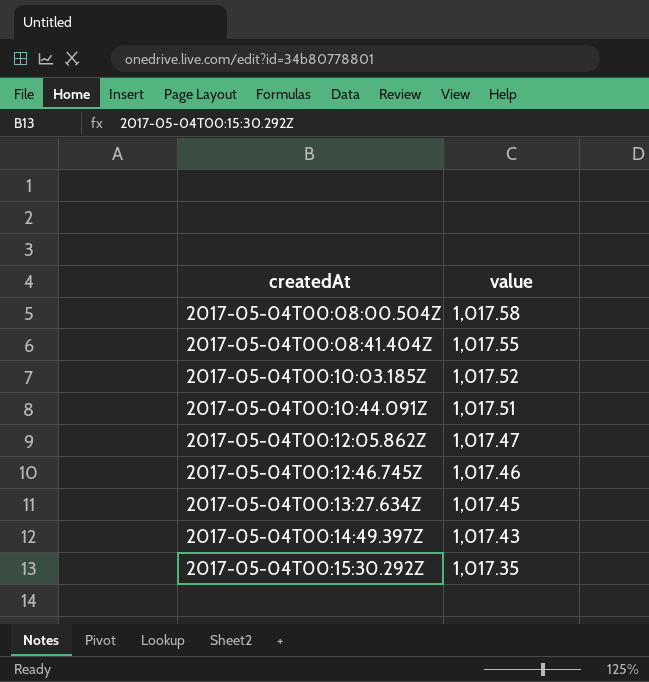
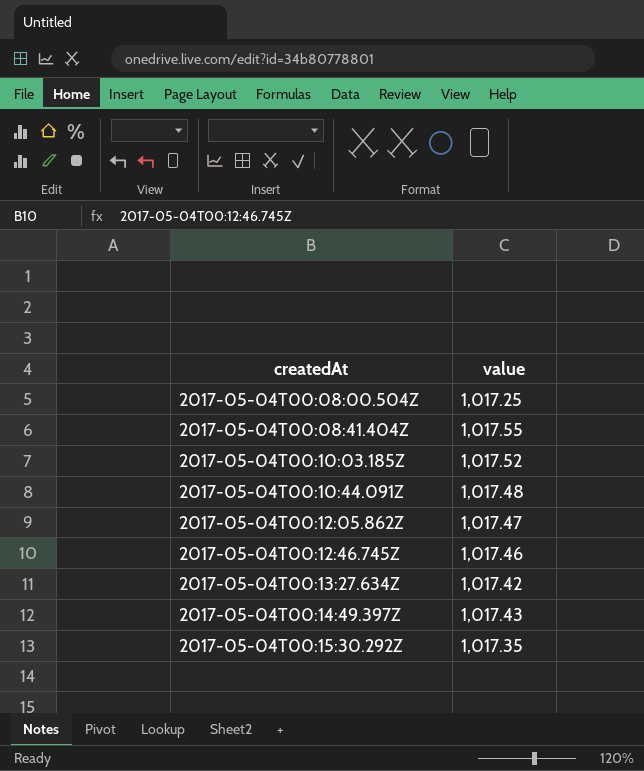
2017-05-04T00:08:00.504Z | value: 1,017.58 -> 1,017.25
2017-05-04T00:10:44.091Z | value: 1,017.51 -> 1,017.48
2017-05-04T00:13:27.634Z | value: 1,017.45 -> 1,017.42

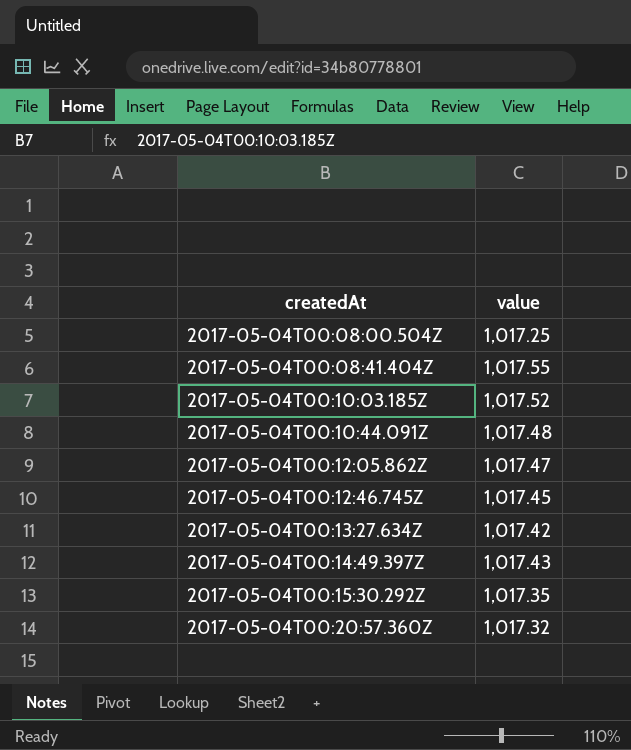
2017-05-04T00:12:46.745Z | value: 1,017.46 -> 1,017.45
row 2017-05-04T00:20:57.360Z: none -> 1,017.32

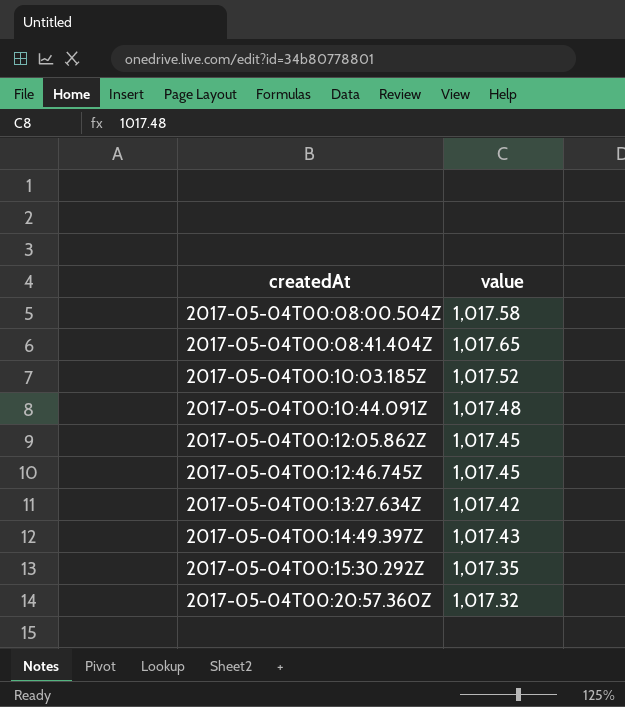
2017-05-04T00:08:00.504Z | value: 1,017.25 -> 1,017.58
2017-05-04T00:08:41.404Z | value: 1,017.55 -> 1,017.65
2017-05-04T00:12:05.862Z | value: 1,017.47 -> 1,017.45

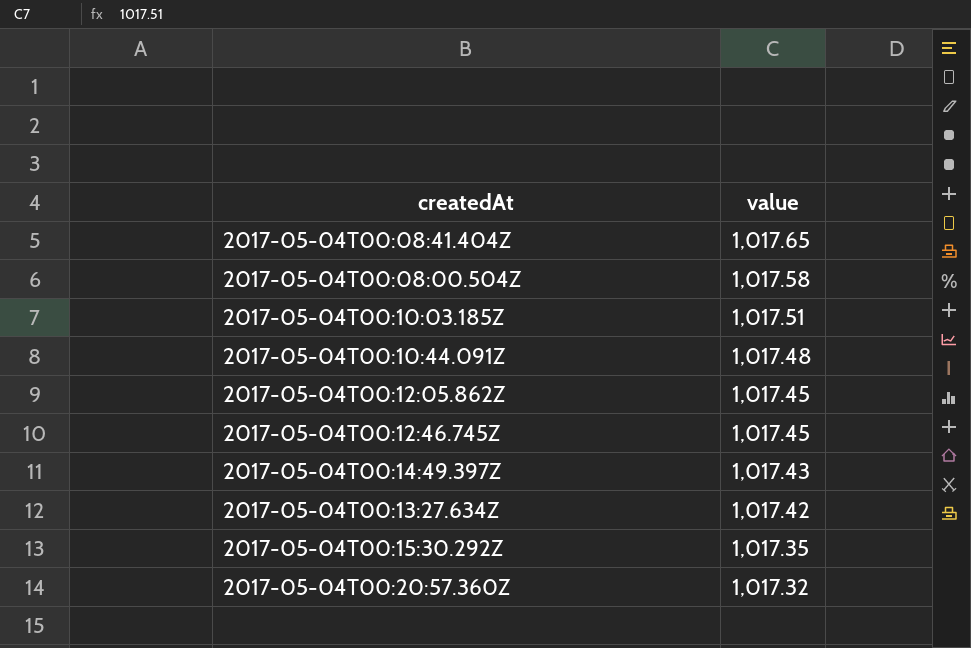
row order: createdAt ascending -> value descending
2017-05-04T00:10:03.185Z | value: 1,017.52 -> 1,017.51

